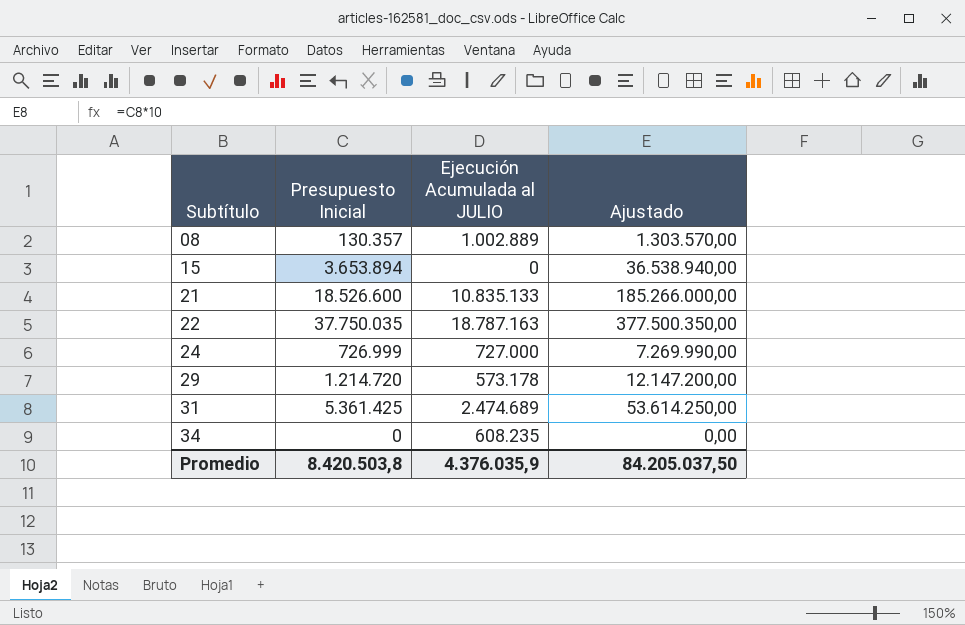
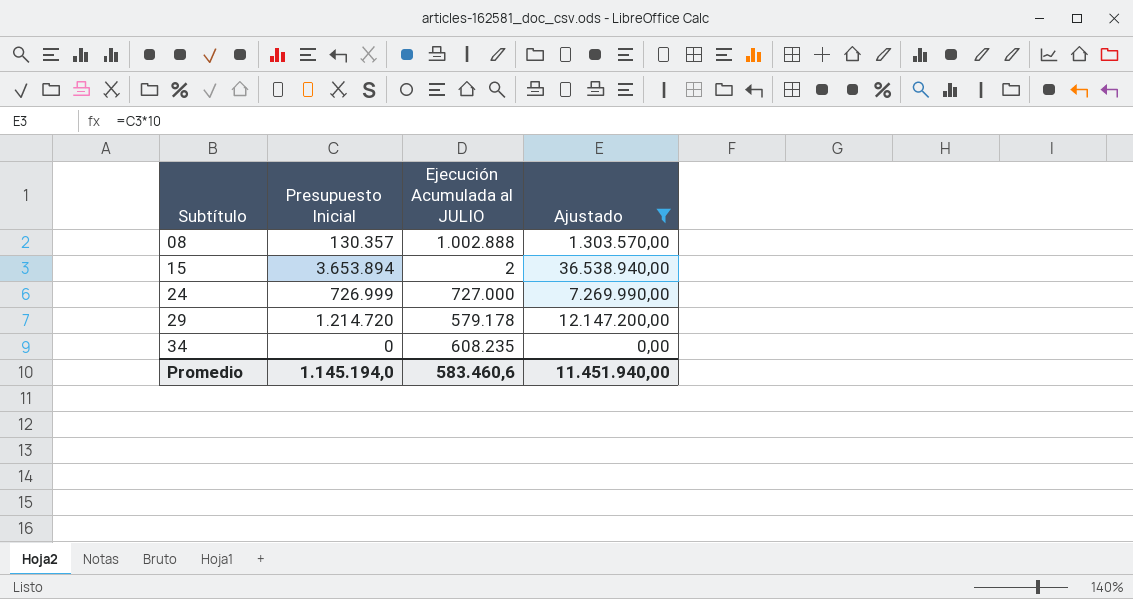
filter: none -> Ajustado <= 36.538.940,00
08 | Ejecución Acumulada al JULIO: 1.002.889 -> 1.002.888
15 | Ejecución Acumulada al JULIO: 0 -> 2
29 | Ejecución Acumulada al JULIO: 573.178 -> 579.178
Promedio | Presupuesto Inicial: 8.420.503,8 -> 1.145.194,0
Promedio | Ejecución Acumulada al JULIO: 4.376.035,9 -> 583.460,6
Promedio | Ajustado: 84.205.037,50 -> 11.451.940,00

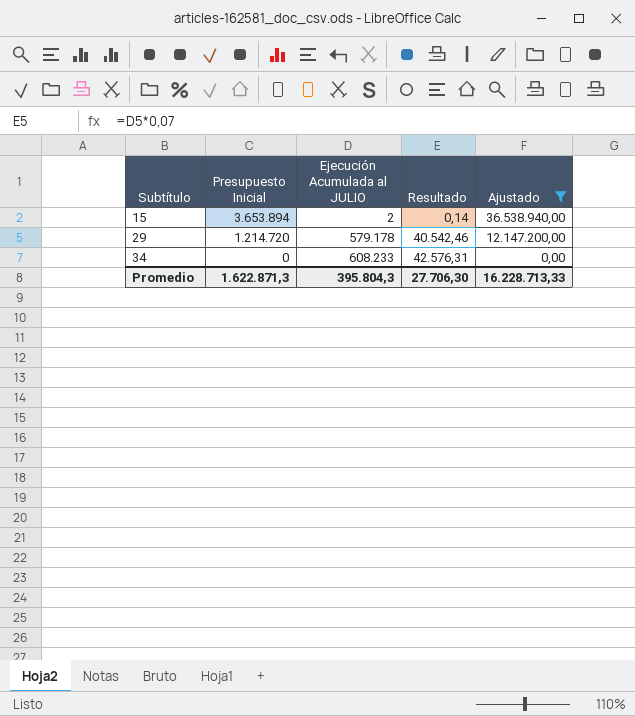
column Resultado | formula: none -> [Ejecución Acumulada al JULIO] * 0,07
row 08: 130.357 | 1.002.888 | 1.303.570,00 -> none
row 24: 726.999 | 727.000 | 7.269.990,00 -> none
34 | Ejecución Acumulada al JULIO: 608.235 -> 608.233
Promedio | Presupuesto Inicial: 1.145.194,0 -> 1.622.871,3
Promedio | Ejecución Acumulada al JULIO: 583.460,6 -> 395.804,3
Promedio | Ajustado: 11.451.940,00 -> 16.228.713,33

